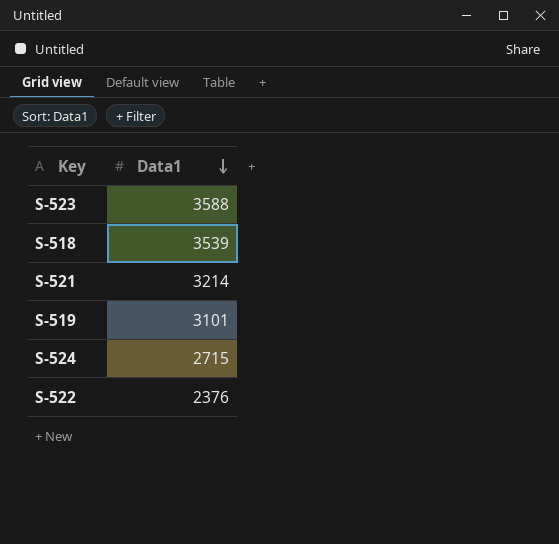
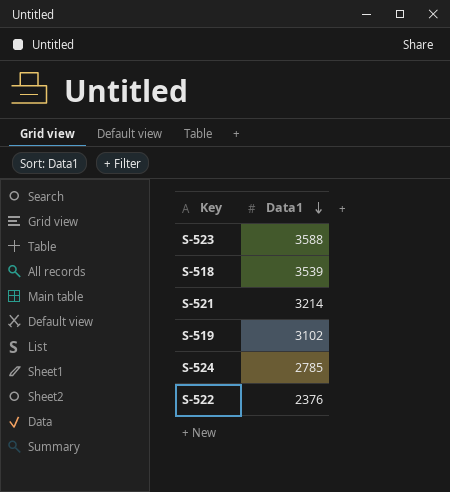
S-519 | Data1: 3101 -> 3102
S-524 | Data1: 2715 -> 2785

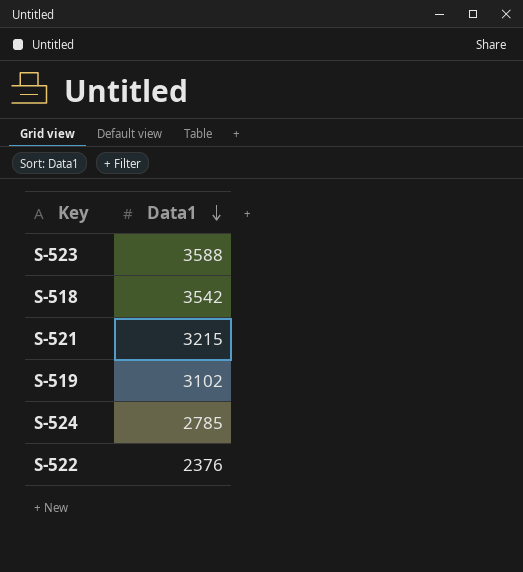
S-518 | Data1: 3539 -> 3542
S-521 | Data1: 3214 -> 3215

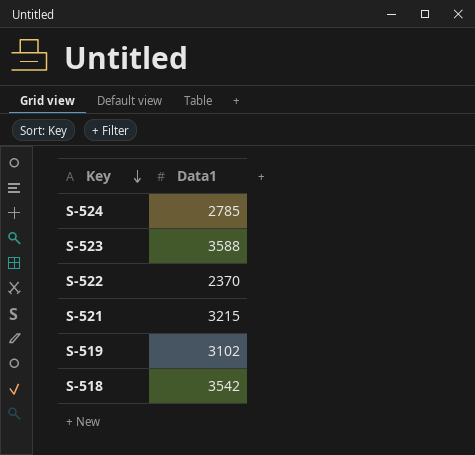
row order: Data1 descending -> Key descending
S-522 | Data1: 2376 -> 2370

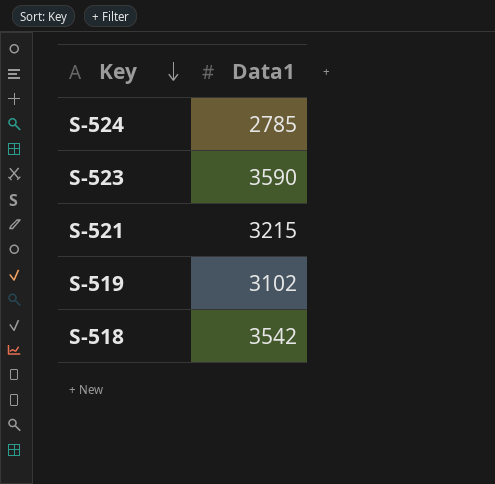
row S-522: 2370 -> none
S-523 | Data1: 3588 -> 3590

